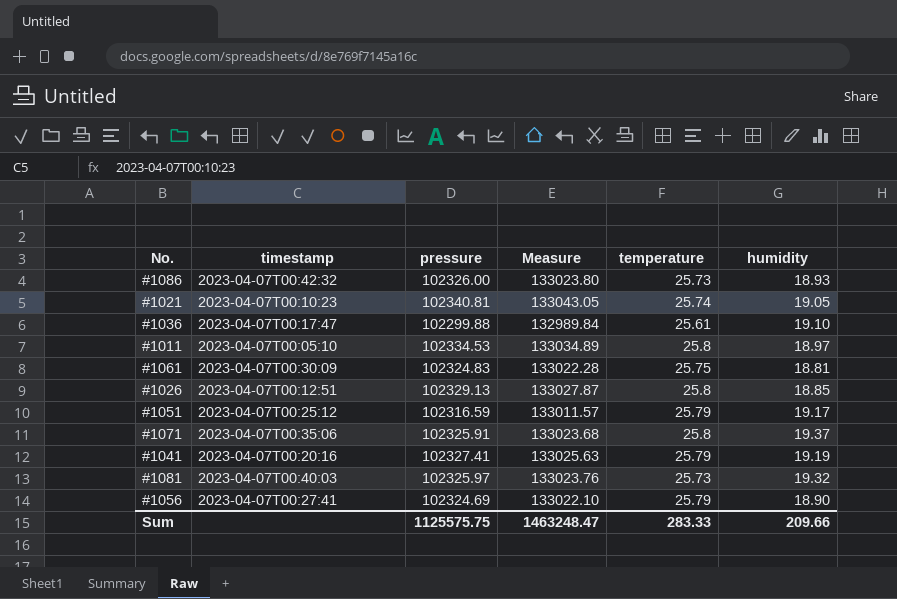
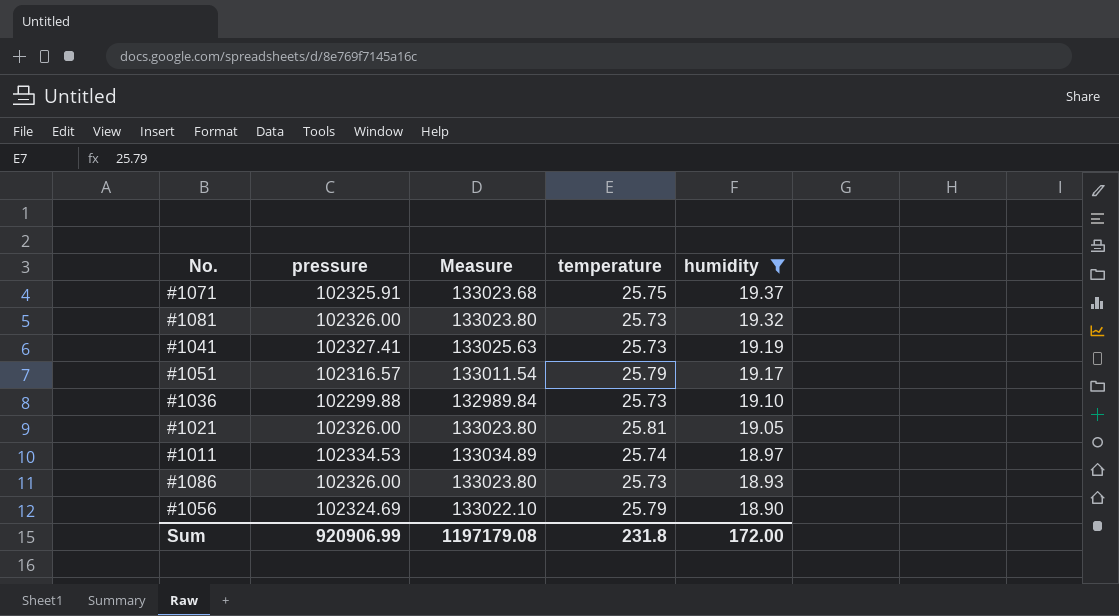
filter: none -> humidity >= 18.90
row order: none -> humidity descending
column timestamp | position: 2 -> none
#1071 | temperature: 25.8 -> 25.75
#1081 | pressure: 102325.97 -> 102326.00
#1081 | Measure: 133023.76 -> 133023.80
#1041 | temperature: 25.79 -> 25.73
#1051 | pressure: 102316.59 -> 102316.57
#1051 | Measure: 133011.57 -> 133011.54
#1036 | temperature: 25.61 -> 25.73
#1021 | pressure: 102340.81 -> 102326.00
#1021 | Measure: 133043.05 -> 133023.80
#1021 | temperature: 25.74 -> 25.81
#1011 | temperature: 25.8 -> 25.74
Sum | pressure: 1125575.75 -> 920906.99
Sum | Measure: 1463248.47 -> 1197179.08
Sum | temperature: 283.33 -> 231.8
Sum | humidity: 209.66 -> 172.00

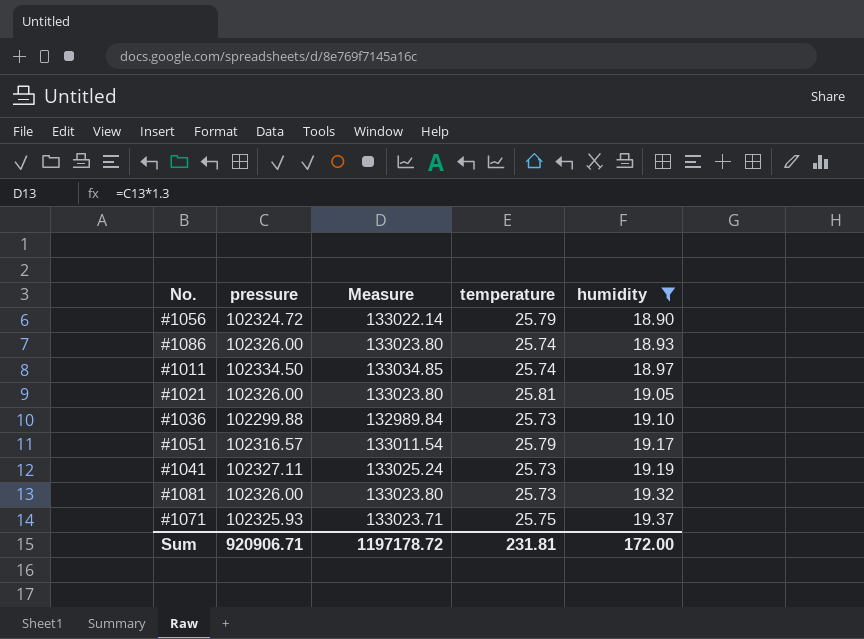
row order: humidity descending -> humidity ascending
#1056 | pressure: 102324.69 -> 102324.72
#1056 | Measure: 133022.10 -> 133022.14
#1086 | temperature: 25.73 -> 25.74
#1011 | pressure: 102334.53 -> 102334.50
#1011 | Measure: 133034.89 -> 133034.85
#1041 | pressure: 102327.41 -> 102327.11
#1041 | Measure: 133025.63 -> 133025.24
#1071 | pressure: 102325.91 -> 102325.93
#1071 | Measure: 133023.68 -> 133023.71
Sum | pressure: 920906.99 -> 920906.71
Sum | Measure: 1197179.08 -> 1197178.72
Sum | temperature: 231.8 -> 231.81

